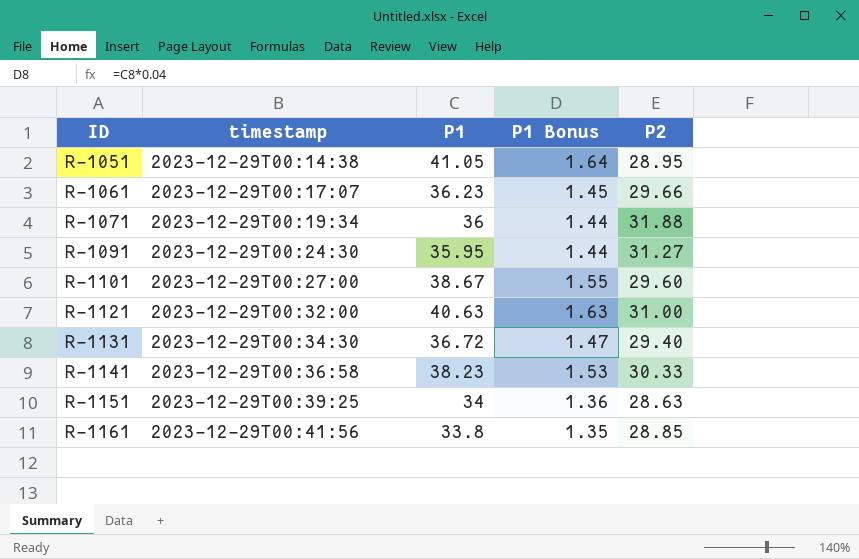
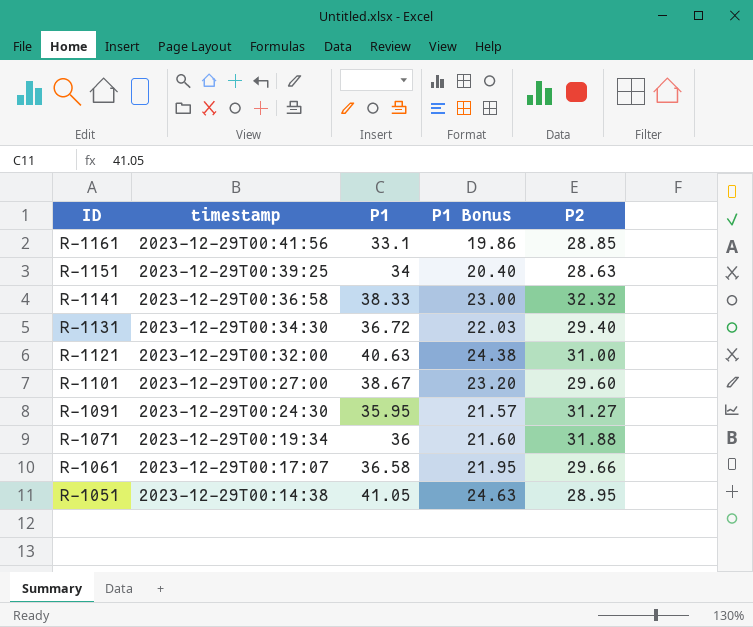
row order: ID ascending -> ID descending
column P1 Bonus | formula: [P1] * 0.04 -> [P1] * 0.6
R-1161 | P1: 33.8 -> 33.1
R-1141 | P1: 38.23 -> 38.33
R-1141 | P2: 30.33 -> 32.32
R-1061 | P1: 36.23 -> 36.58

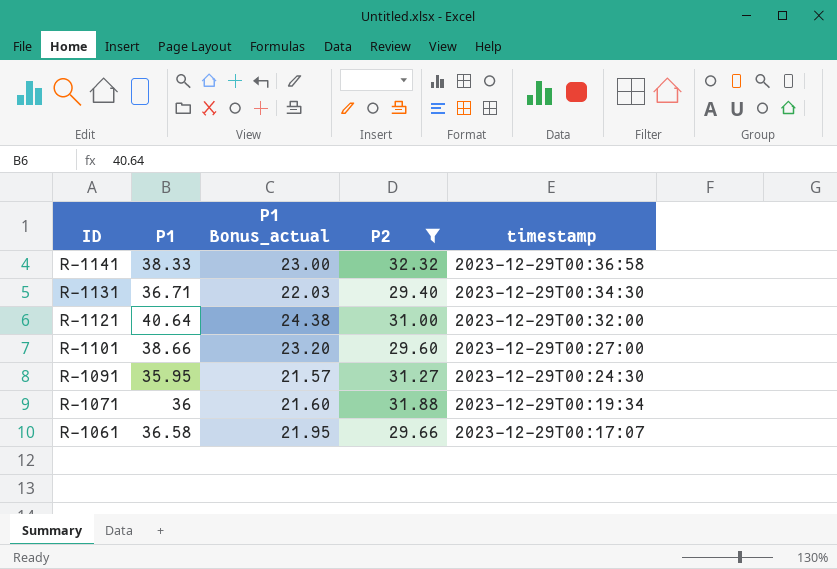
filter: none -> P2 >= 29.40
column name: P1 Bonus -> P1 Bonus_actual
column timestamp | position: 2 -> 5
R-1131 | P1: 36.72 -> 36.71
R-1121 | P1: 40.63 -> 40.64
R-1101 | P1: 38.67 -> 38.66

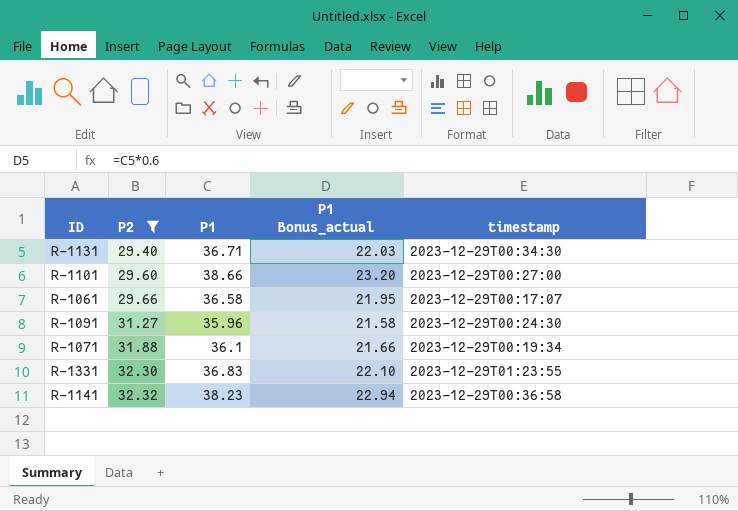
row order: ID descending -> P2 ascending
column P2 | position: 4 -> 2
row R-1121: 40.64 | 24.38 | 31.00 | 2023-12-29T00:32:00 -> none
R-1091 | P1: 35.95 -> 35.96
R-1091 | P1 Bonus_actual: 21.57 -> 21.58
R-1071 | P1: 36 -> 36.1
R-1071 | P1 Bonus_actual: 21.60 -> 21.66
row R-1331: none -> 32.30 | 36.83 | 22.10 | 2023-12-29T01:23:55
R-1141 | P1: 38.33 -> 38.23
R-1141 | P1 Bonus_actual: 23.00 -> 22.94

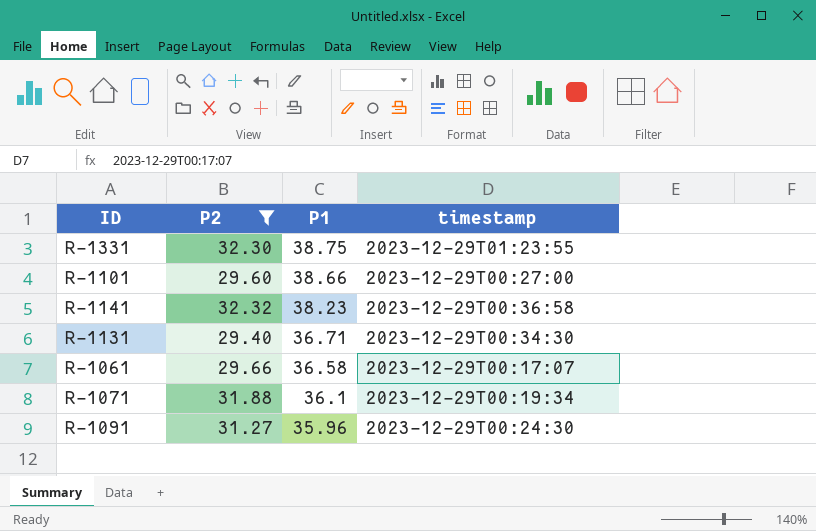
row order: P2 ascending -> P1 descending
column P1 Bonus_actual | formula: [P1] * 0.6 -> none
R-1331 | P1: 36.83 -> 38.75

